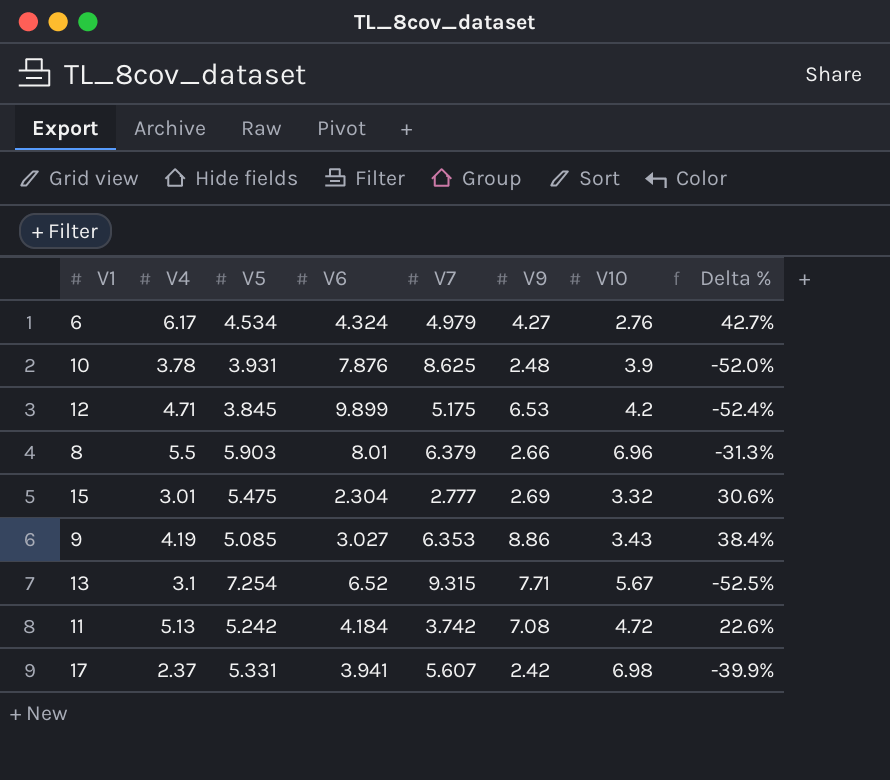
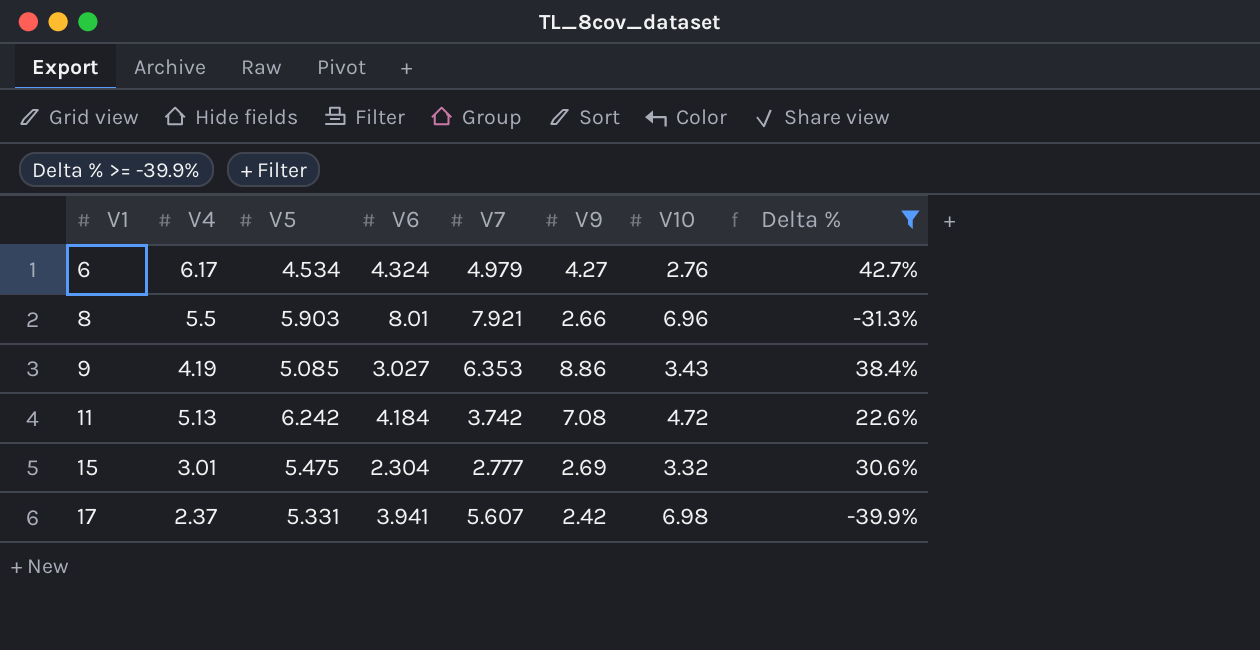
filter: none -> Delta % >= -39.9%
row order: none -> V1 ascending
8 | V7: 6.379 -> 7.921
11 | V5: 5.242 -> 6.242

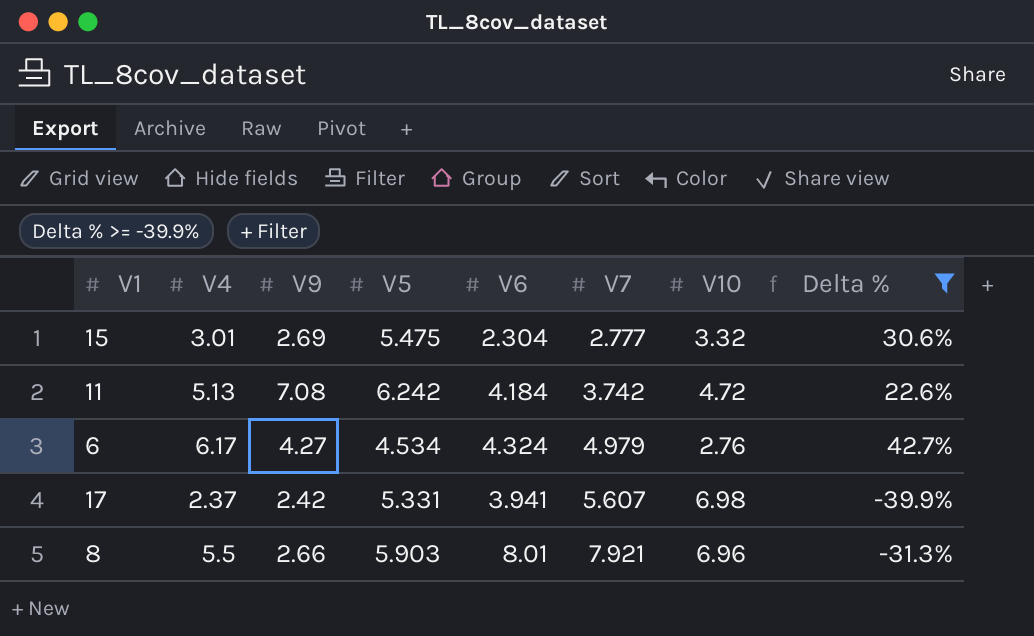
row order: V1 ascending -> V7 ascending
column V9 | position: 6 -> 3
row 9: 4.19 | 5.085 | 3.027 | 6.353 | 8.86 | 3.43 | 38.4% -> none

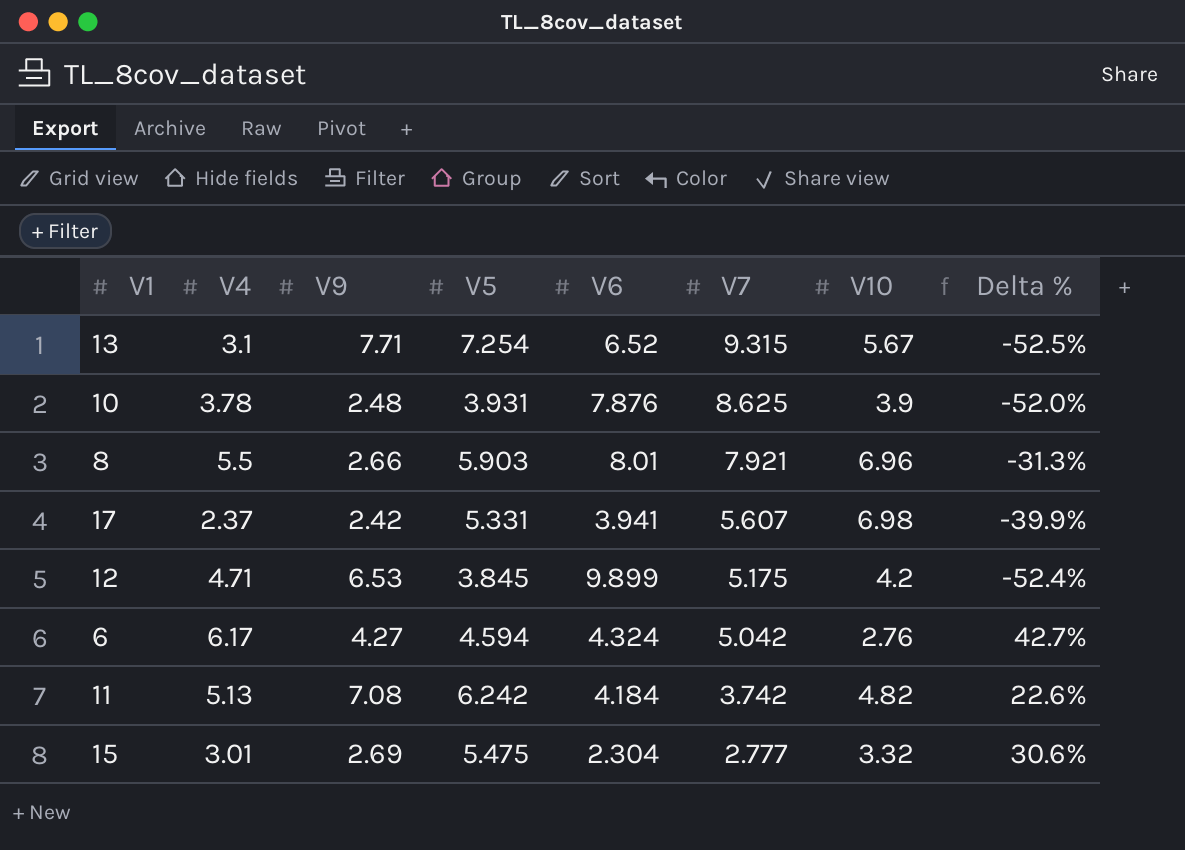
filter: Delta % >= -39.9% -> none
row order: V7 ascending -> V7 descending
6 | V5: 4.534 -> 4.594
6 | V7: 4.979 -> 5.042
11 | V10: 4.72 -> 4.82

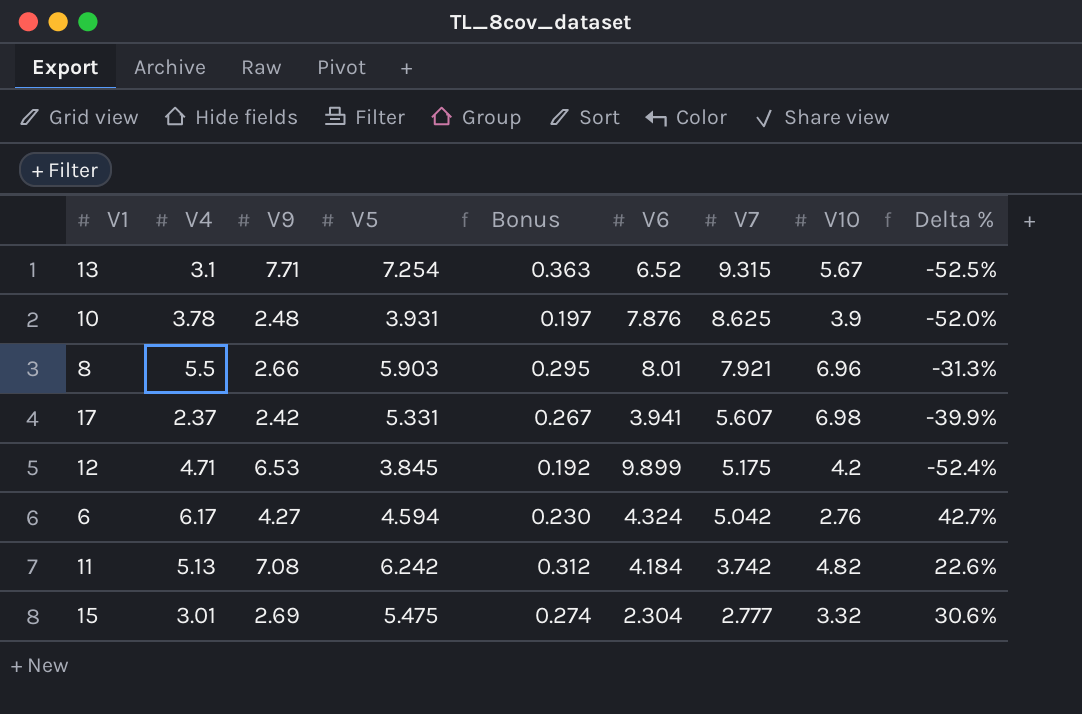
column Bonus | formula: none -> [V5] * 0.05

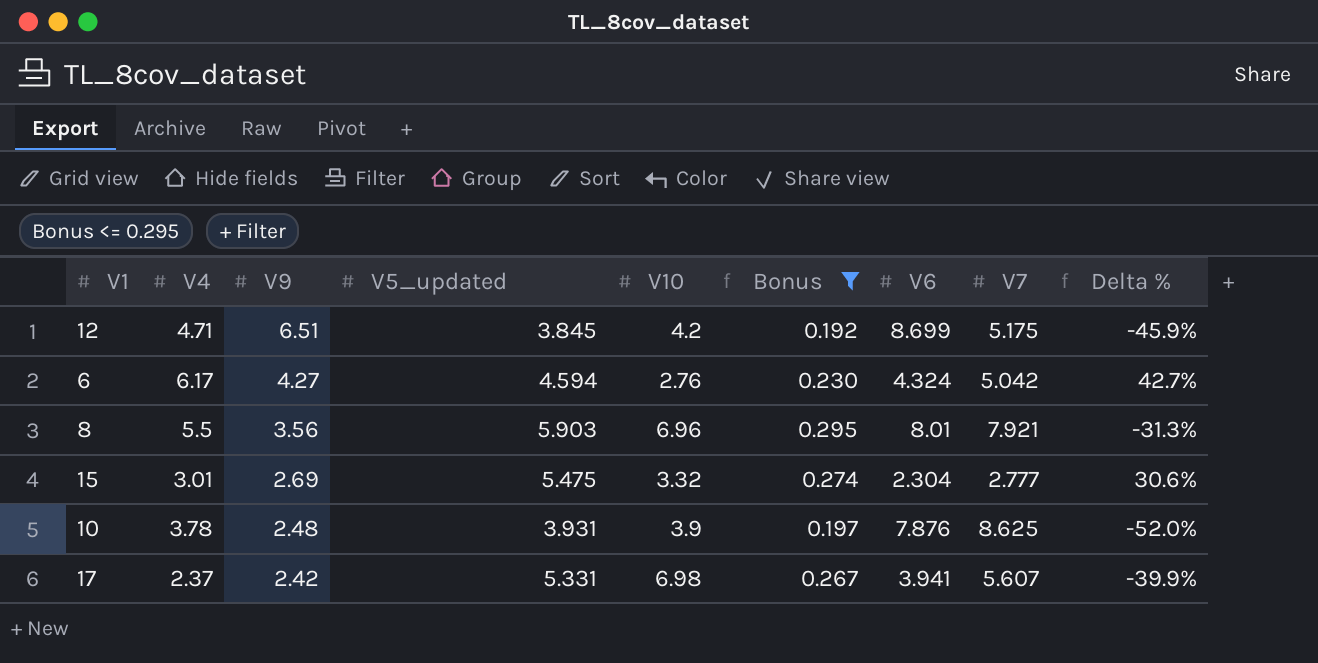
filter: none -> Bonus <= 0.295
row order: V7 descending -> V9 descending
column name: V5 -> V5_updated
column V10 | position: 8 -> 5
12 | V9: 6.53 -> 6.51
12 | V6: 9.899 -> 8.699
12 | Delta %: -52.4% -> -45.9%
8 | V9: 2.66 -> 3.56

